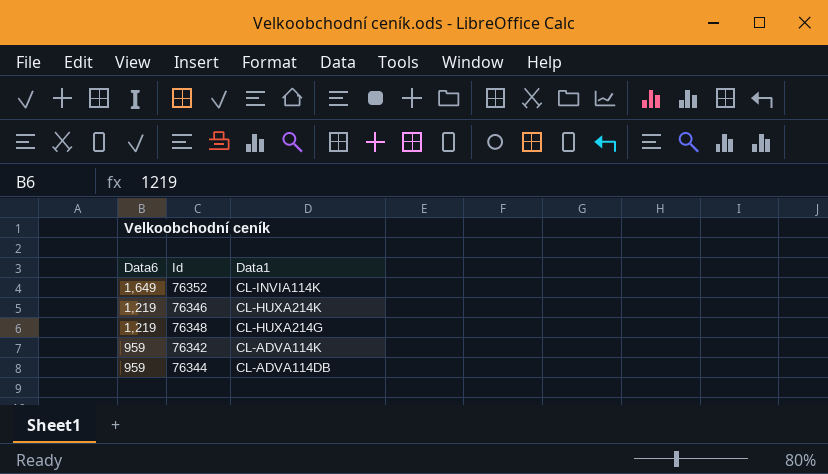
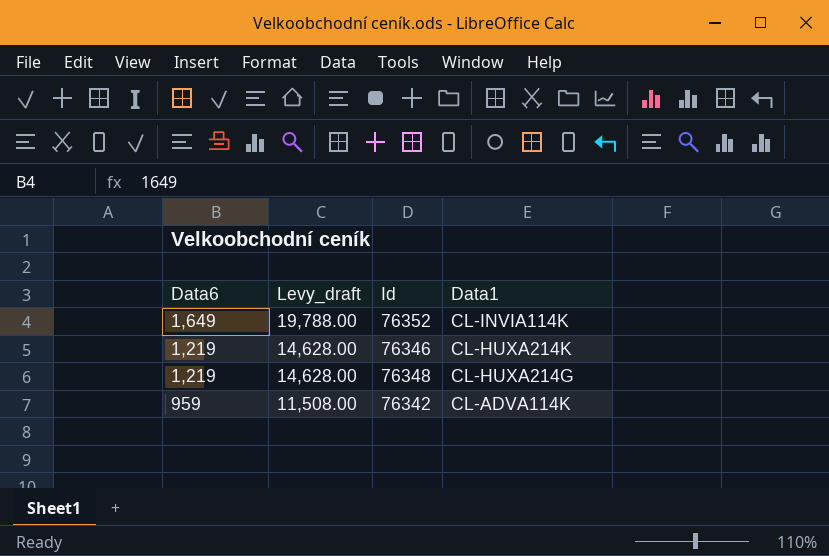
column Levy_draft | formula: none -> [Data6] * 12
row 76344: 959 | CL-ADVA114DB -> none

